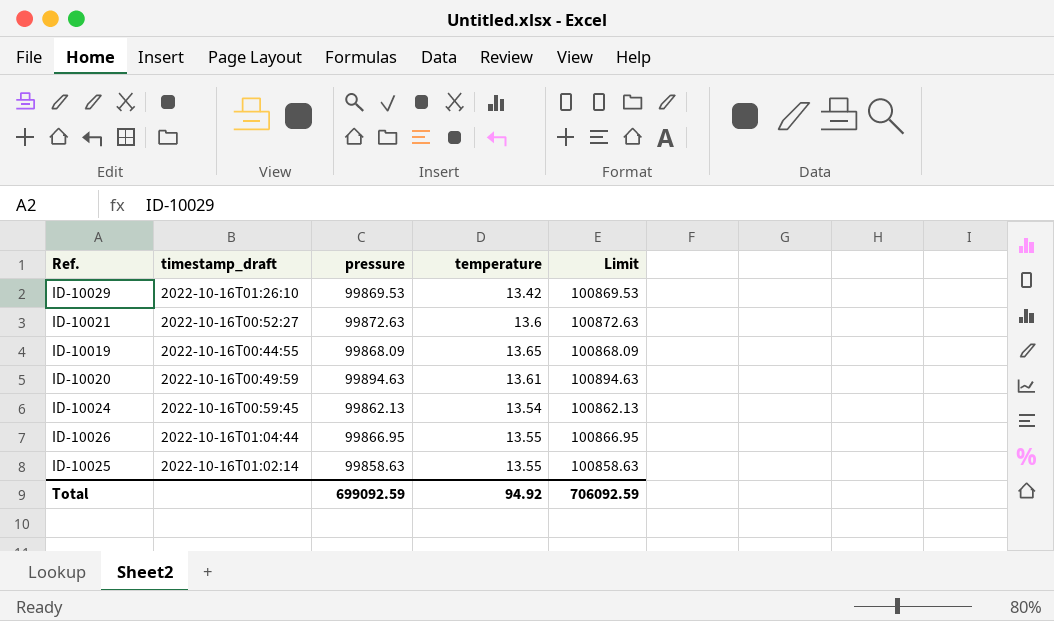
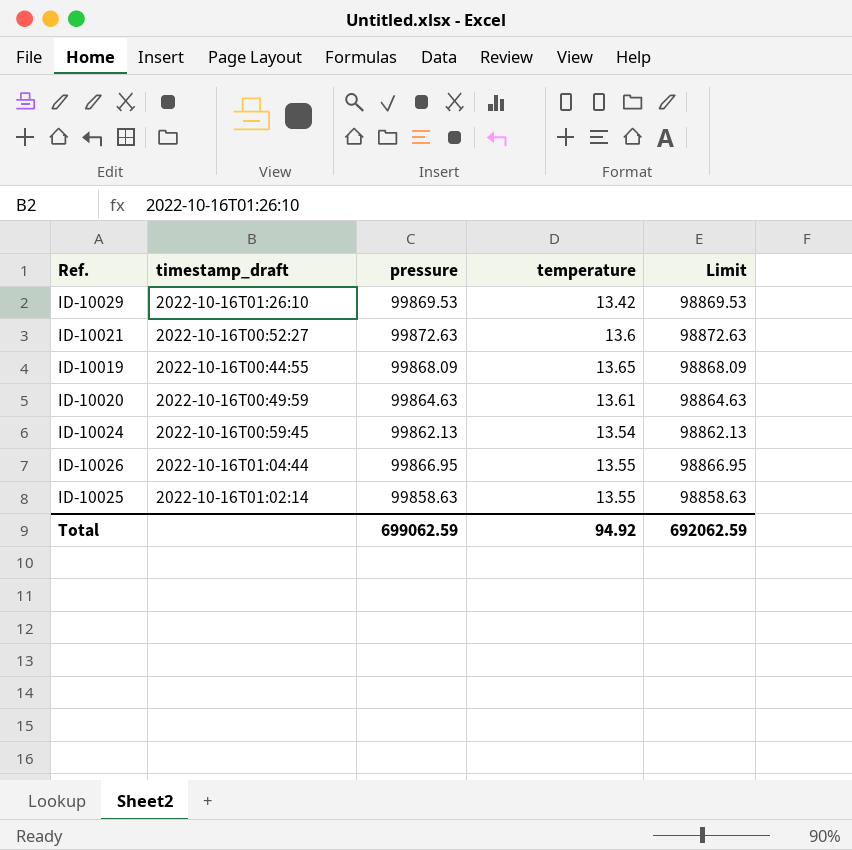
column Limit | formula: [pressure] + 1000 -> [pressure] - 1000
ID-10020 | pressure: 99894.63 -> 99864.63
Total | pressure: 699092.59 -> 699062.59
Total | Limit: 706092.59 -> 692062.59

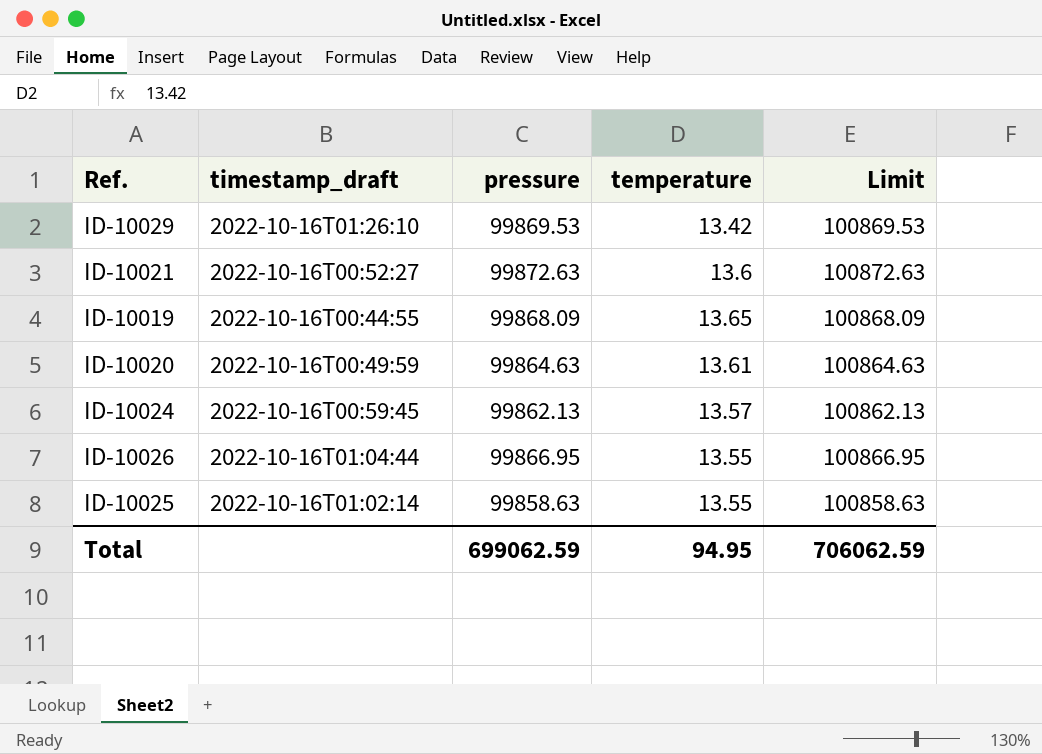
column Limit | formula: [pressure] - 1000 -> [pressure] + 1000
ID-10024 | temperature: 13.54 -> 13.57
Total | temperature: 94.92 -> 94.95
Total | Limit: 692062.59 -> 706062.59

